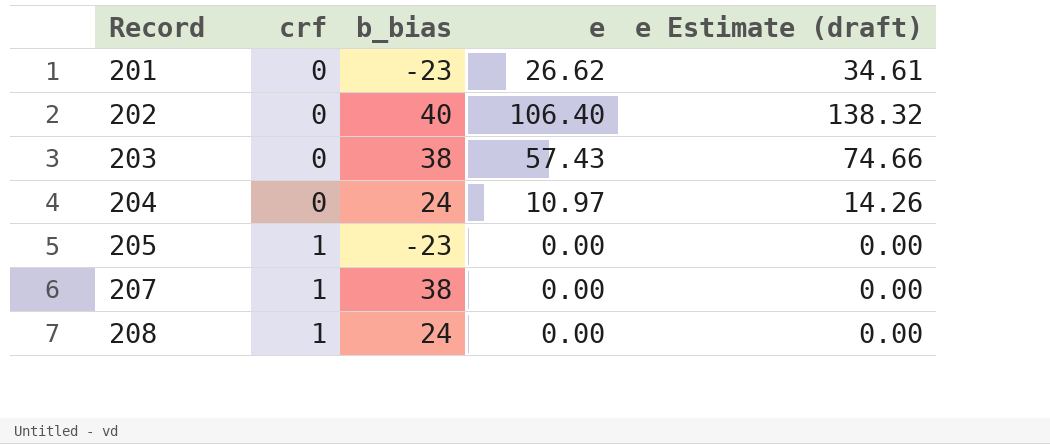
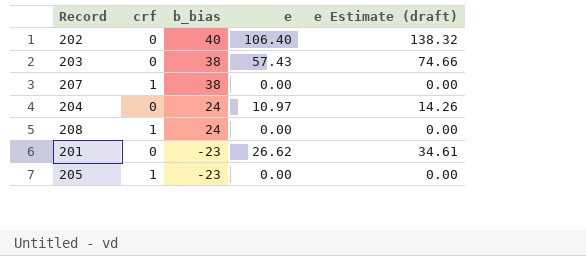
row order: Record ascending -> b_bias descending

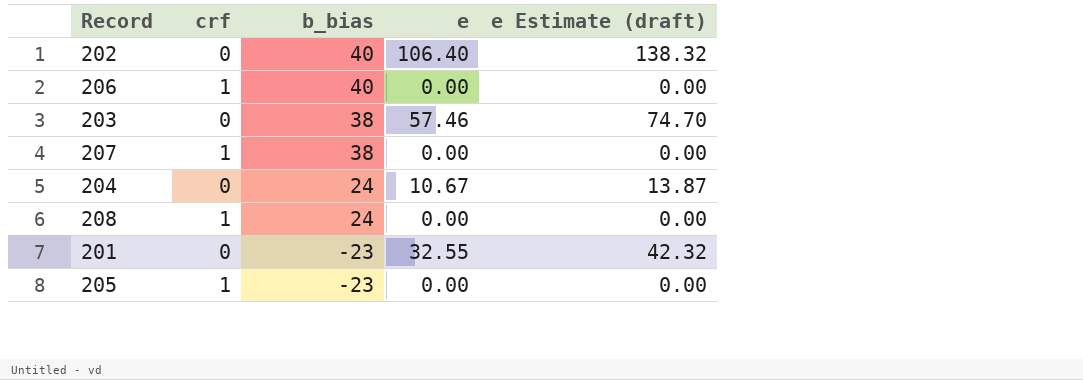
row 206: none -> 1 | 40 | 0.00 | 0.00
203 | e: 57.43 -> 57.46
203 | e Estimate (draft): 74.66 -> 74.70
204 | e: 10.97 -> 10.67
204 | e Estimate (draft): 14.26 -> 13.87
201 | e: 26.62 -> 32.55
201 | e Estimate (draft): 34.61 -> 42.32

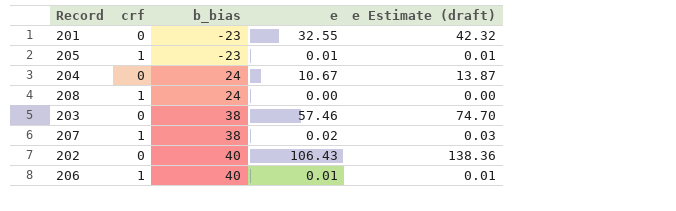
row order: b_bias descending -> b_bias ascending
205 | e: 0.00 -> 0.01
205 | e Estimate (draft): 0.00 -> 0.01
207 | e: 0.00 -> 0.02
207 | e Estimate (draft): 0.00 -> 0.03
202 | e: 106.40 -> 106.43
202 | e Estimate (draft): 138.32 -> 138.36
206 | e: 0.00 -> 0.01
206 | e Estimate (draft): 0.00 -> 0.01

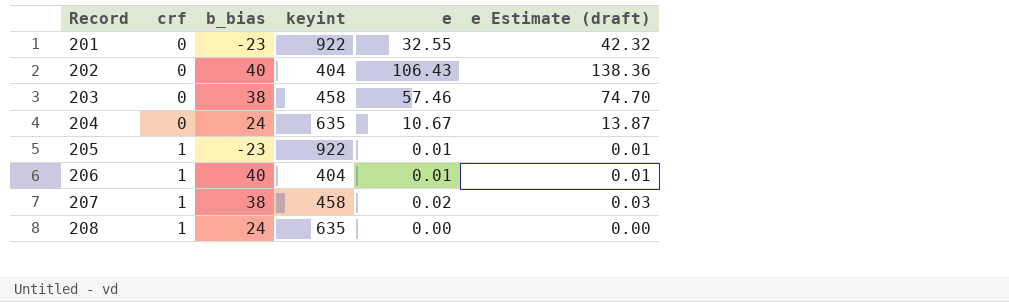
row order: b_bias ascending -> Record ascending
column keyint | position: none -> 4

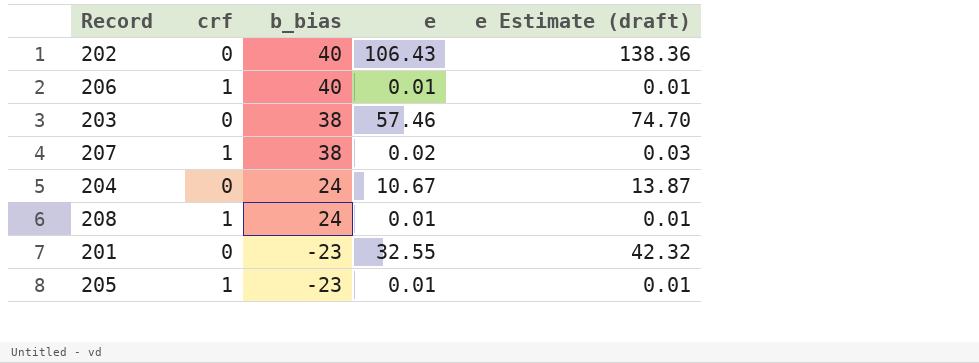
row order: Record ascending -> b_bias descending
column keyint | position: 4 -> none
208 | e: 0.00 -> 0.01
208 | e Estimate (draft): 0.00 -> 0.01

